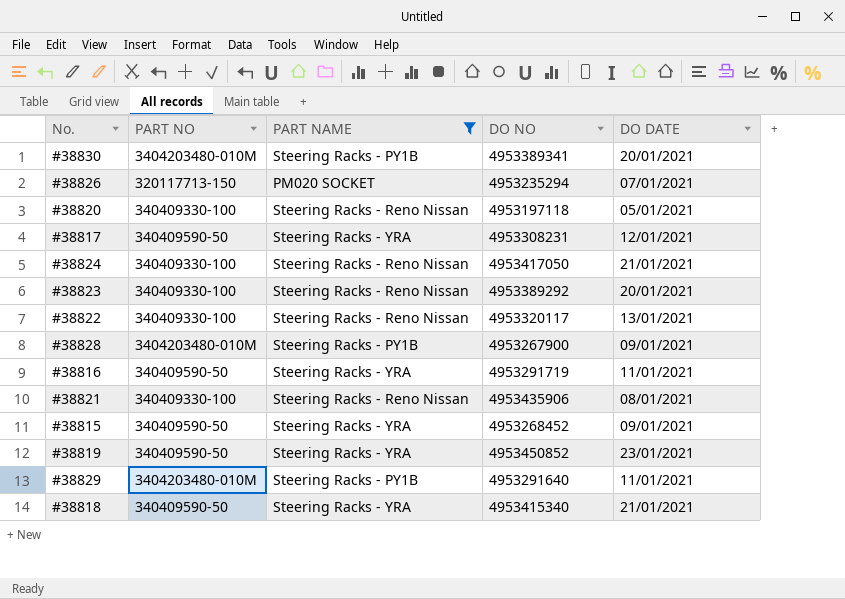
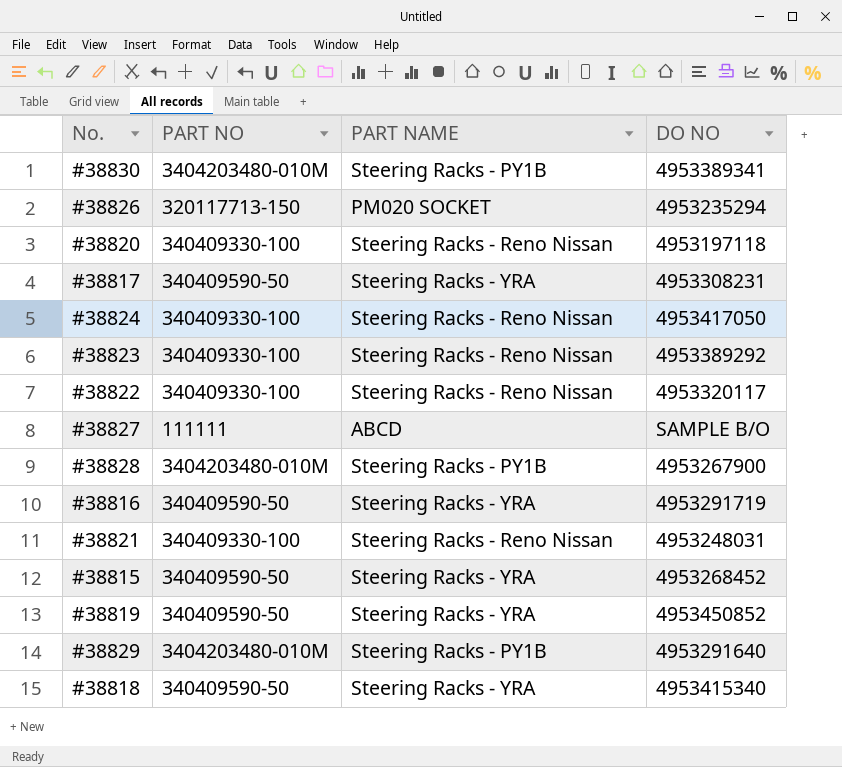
filter: PART NAME != ABCD -> none
column DO DATE | position: 5 -> none
#38821 | DO NO: 4953435906 -> 4953248031

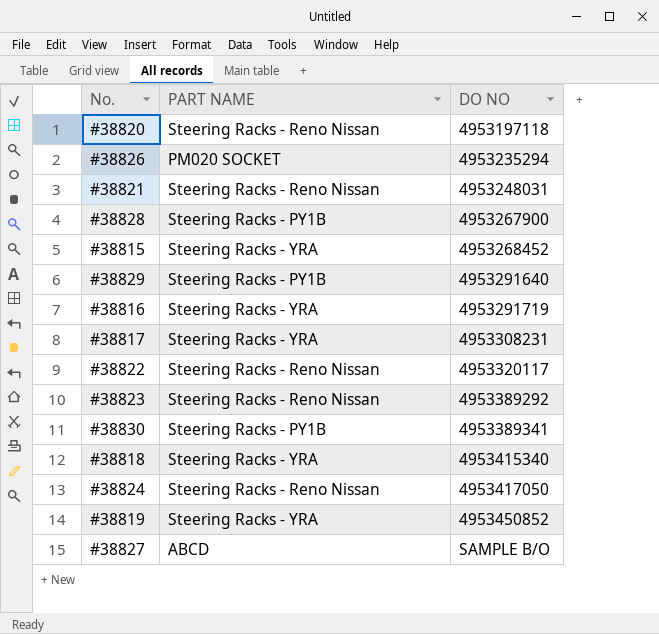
row order: none -> DO NO ascending
column PART NO | position: 2 -> none

